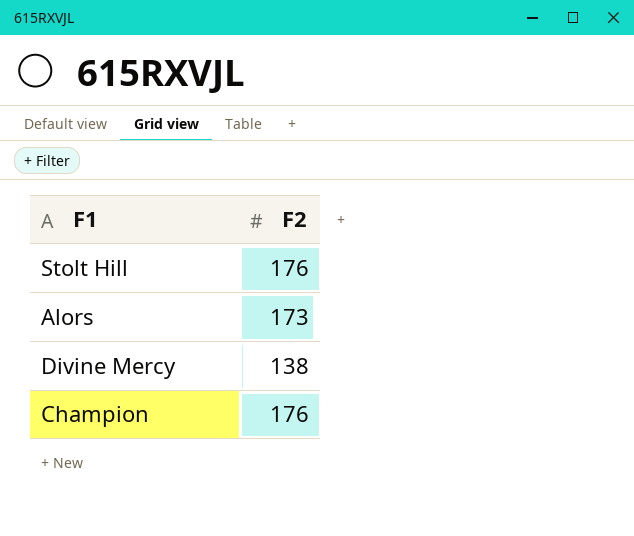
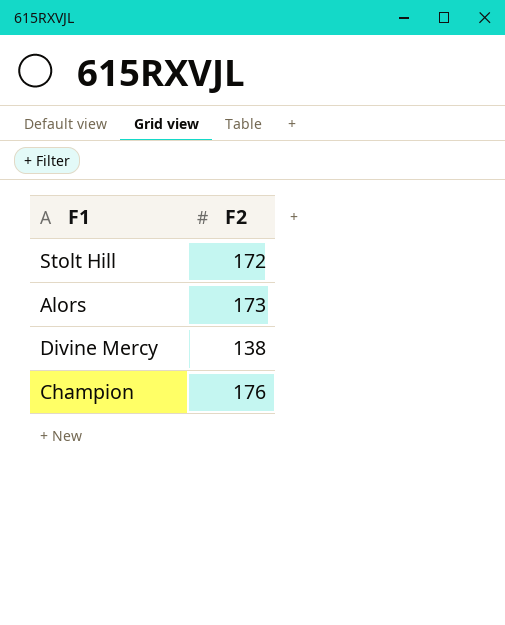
Stolt Hill | F2: 176 -> 172

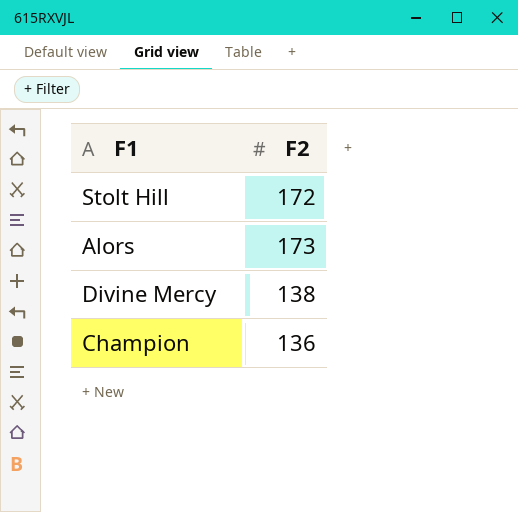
Champion | F2: 176 -> 136

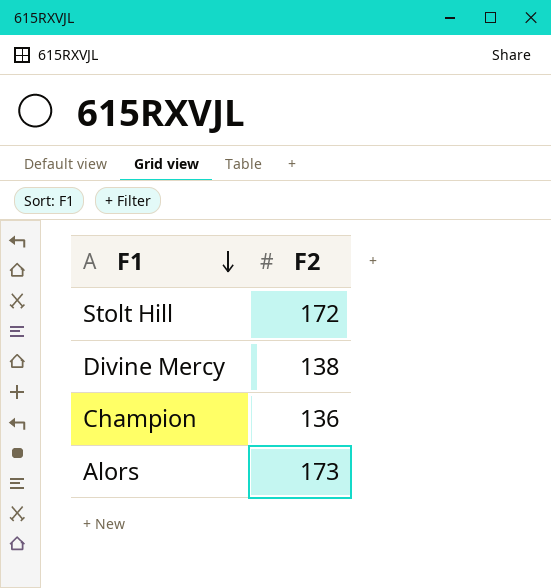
row order: none -> F1 descending

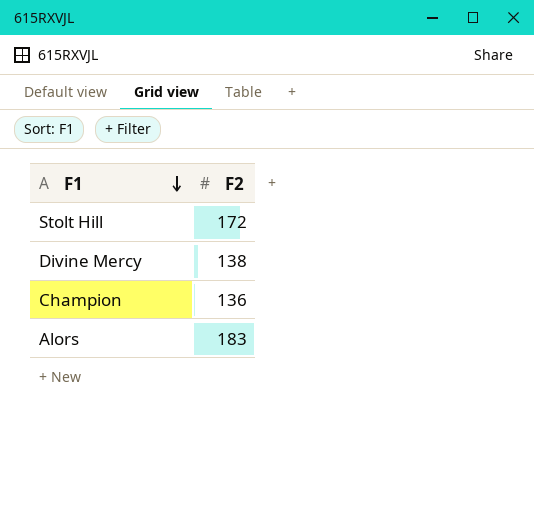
Alors | F2: 173 -> 183

